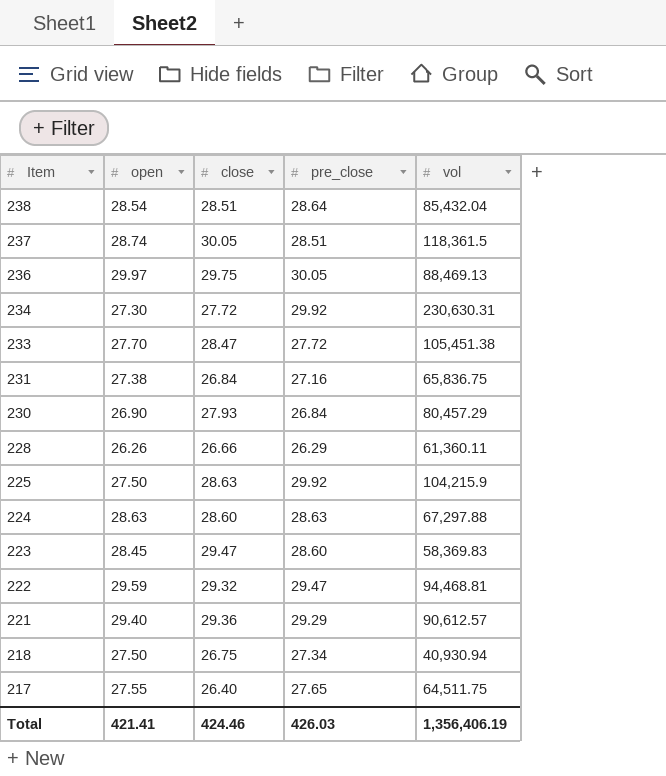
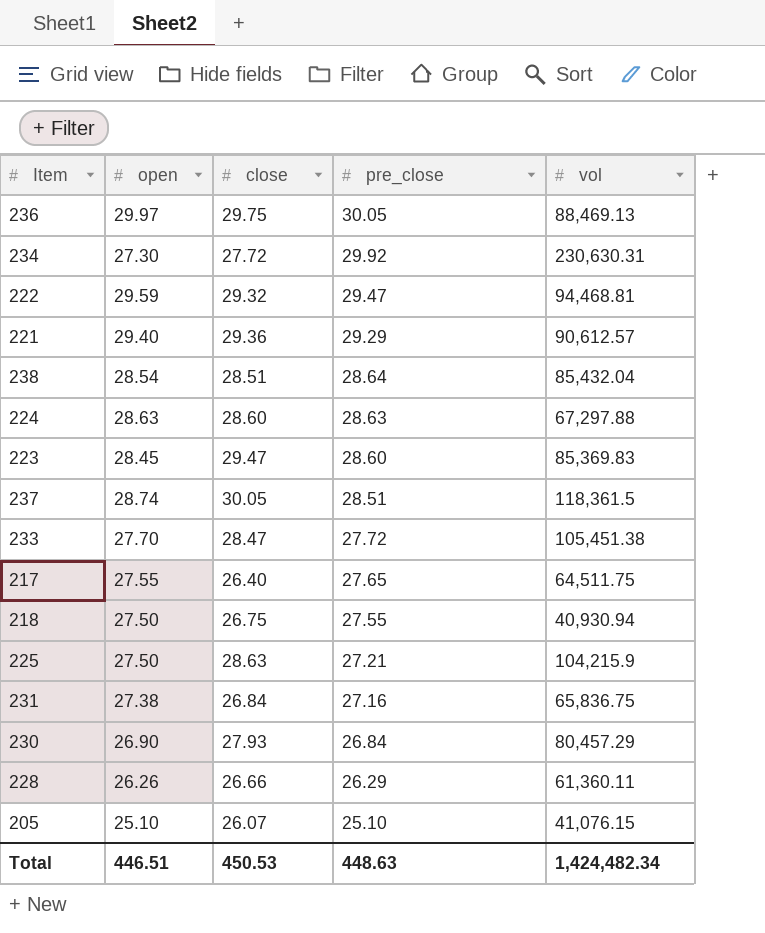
row order: Item descending -> pre_close descending
223 | vol: 58,369.83 -> 85,369.83
218 | pre_close: 27.34 -> 27.55
225 | pre_close: 29.92 -> 27.21
row 205: none -> 25.10 | 26.07 | 25.10 | 41,076.15
Total | open: 421.41 -> 446.51
Total | close: 424.46 -> 450.53
Total | pre_close: 426.03 -> 448.63
Total | vol: 1,356,406.19 -> 1,424,482.34

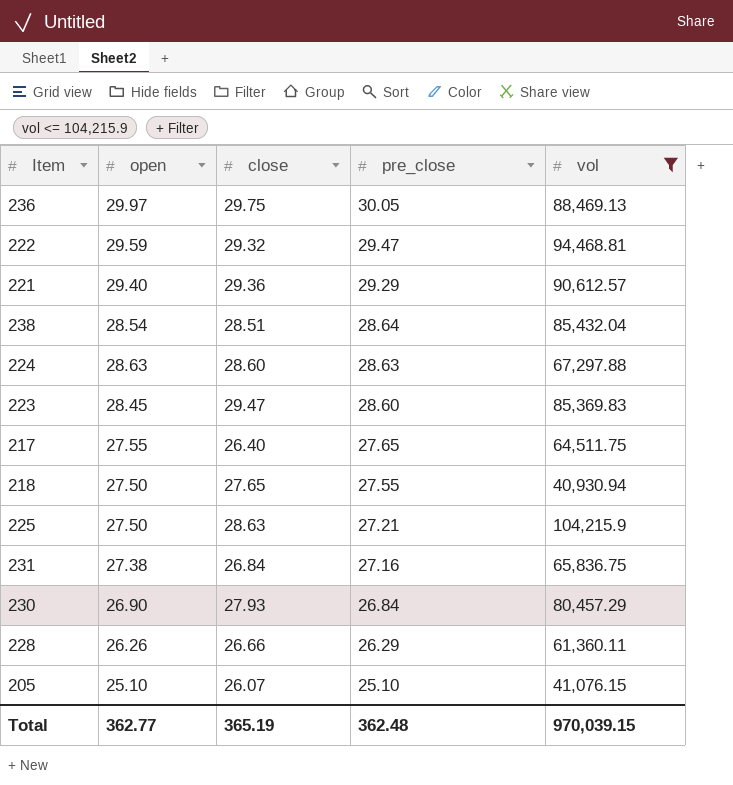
filter: none -> vol <= 104,215.9
218 | close: 26.75 -> 27.65
Total | open: 446.51 -> 362.77
Total | close: 450.53 -> 365.19
Total | pre_close: 448.63 -> 362.48
Total | vol: 1,424,482.34 -> 970,039.15

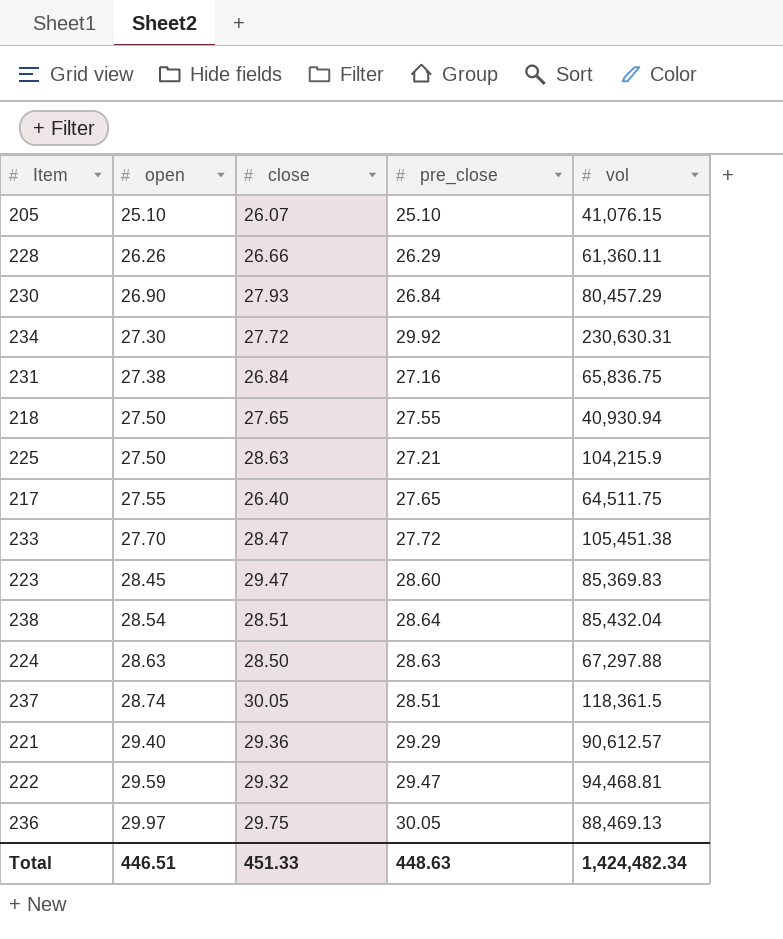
filter: vol <= 104,215.9 -> none
row order: pre_close descending -> open ascending
224 | close: 28.60 -> 28.50
Total | open: 362.77 -> 446.51
Total | close: 365.19 -> 451.33
Total | pre_close: 362.48 -> 448.63
Total | vol: 970,039.15 -> 1,424,482.34

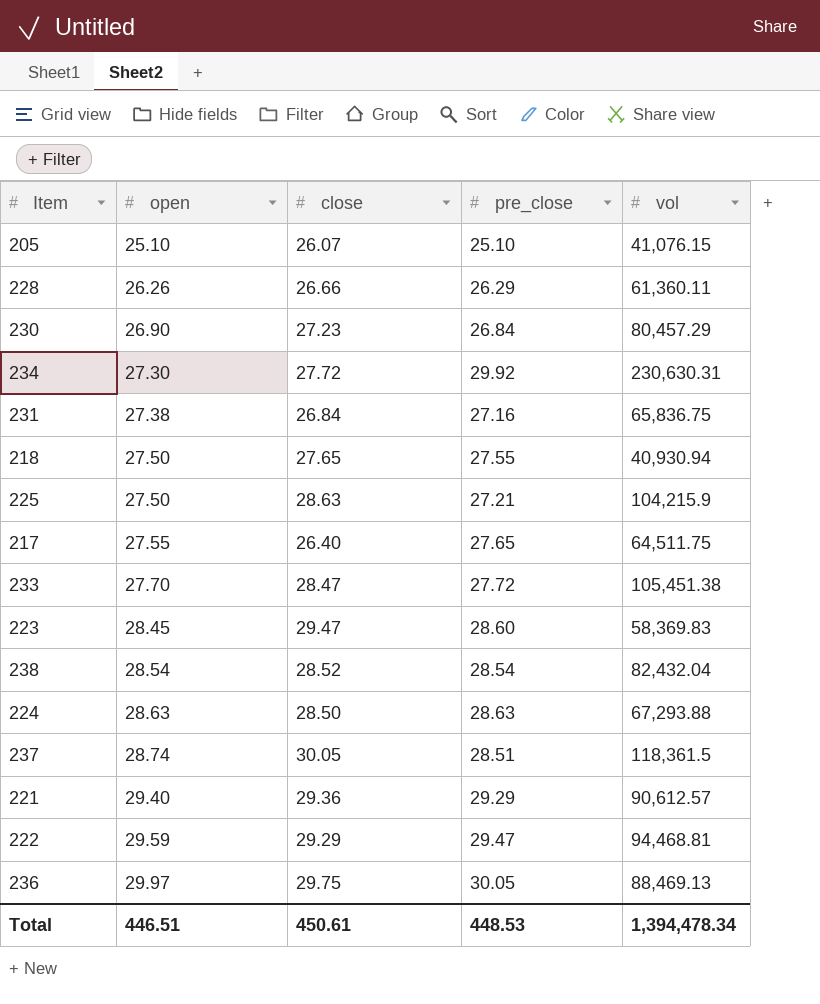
230 | close: 27.93 -> 27.23
223 | vol: 85,369.83 -> 58,369.83
238 | close: 28.51 -> 28.52
238 | pre_close: 28.64 -> 28.54
238 | vol: 85,432.04 -> 82,432.04
224 | vol: 67,297.88 -> 67,293.88
222 | close: 29.32 -> 29.29
Total | close: 451.33 -> 450.61
Total | pre_close: 448.63 -> 448.53
Total | vol: 1,424,482.34 -> 1,394,478.34

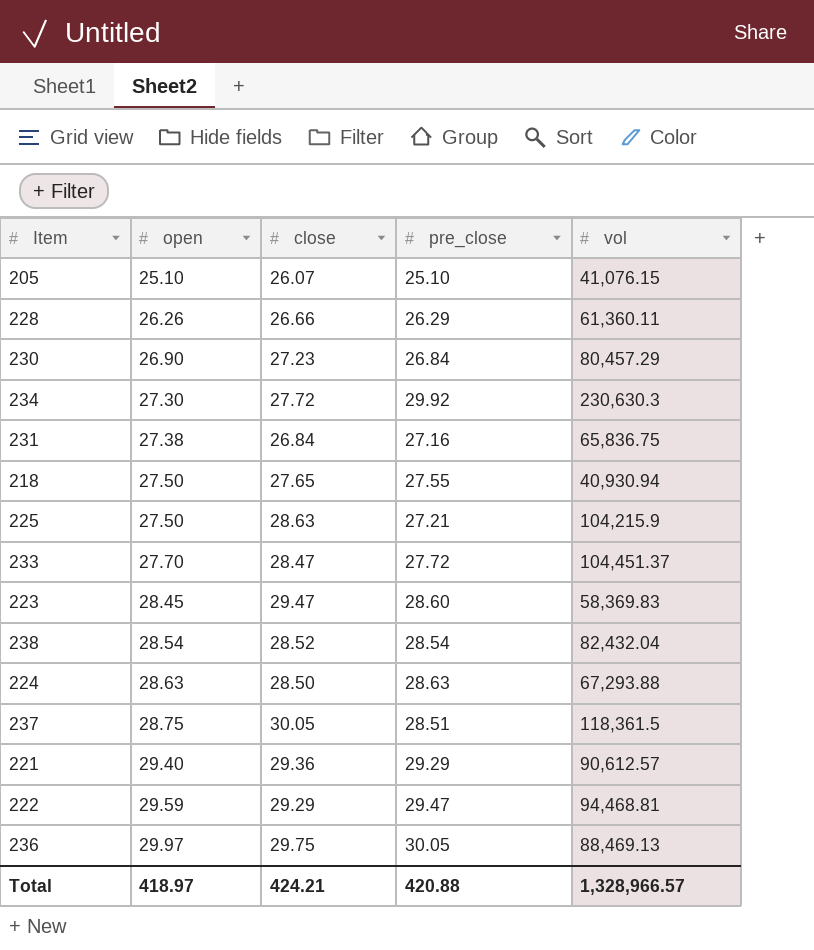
row 217: 27.55 | 26.40 | 27.65 | 64,511.75 -> none
234 | vol: 230,630.31 -> 230,630.3
233 | vol: 105,451.38 -> 104,451.37
237 | open: 28.74 -> 28.75
Total | open: 446.51 -> 418.97
Total | close: 450.61 -> 424.21
Total | pre_close: 448.53 -> 420.88
Total | vol: 1,394,478.34 -> 1,328,966.57

